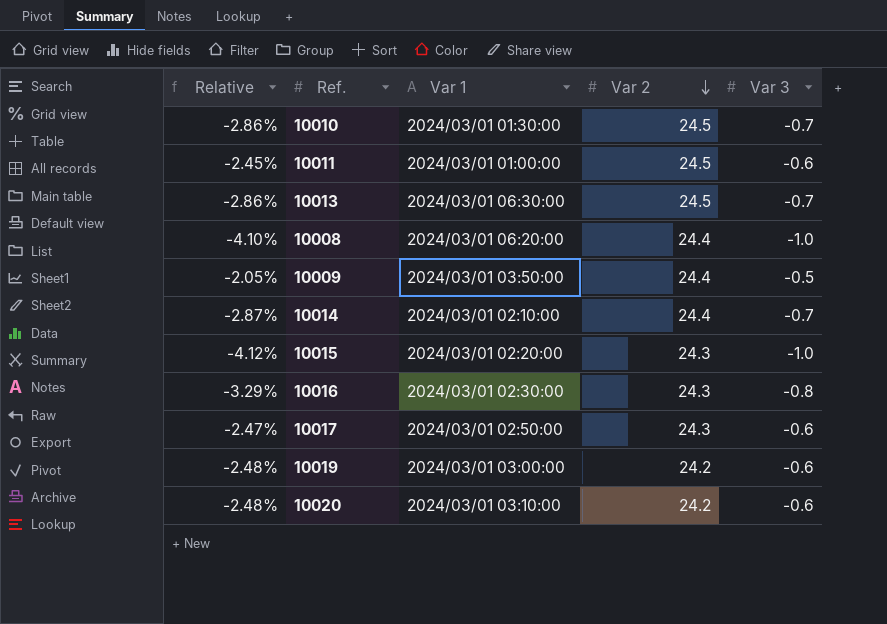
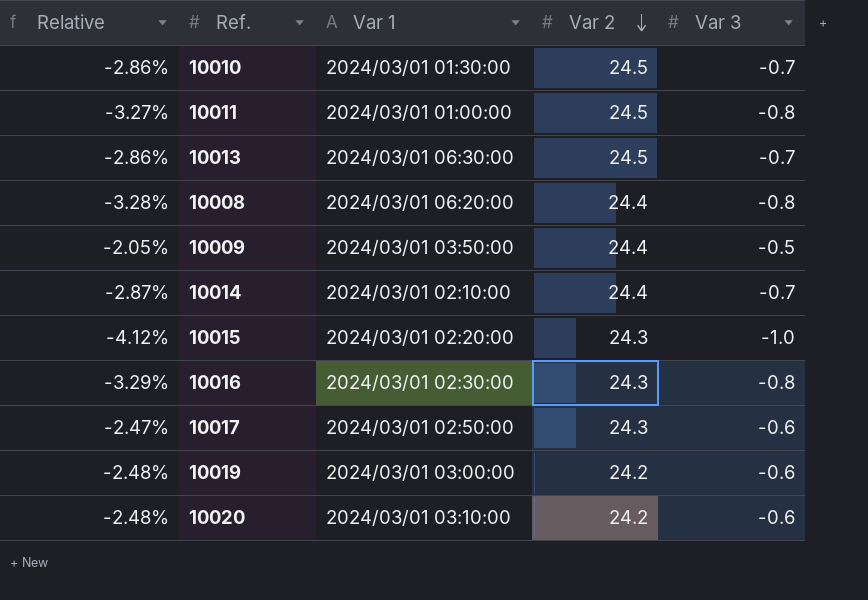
10011 | Relative: -2.45% -> -3.27%
10011 | Var 3: -0.6 -> -0.8
10008 | Relative: -4.10% -> -3.28%
10008 | Var 3: -1.0 -> -0.8

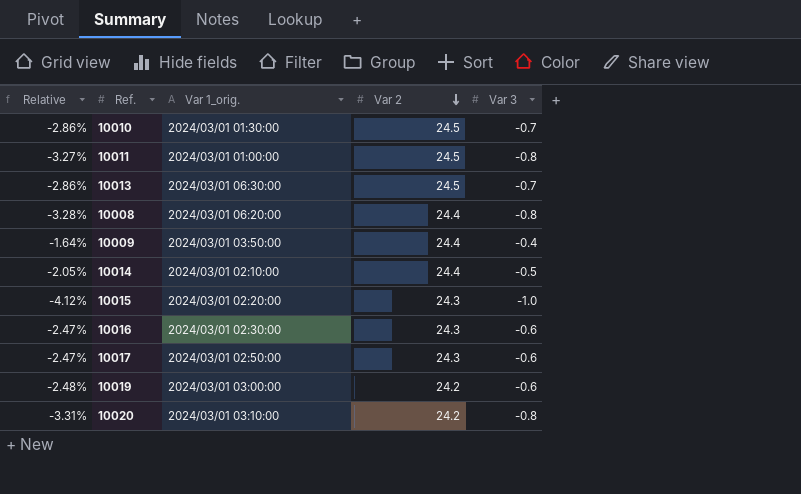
column name: Var 1 -> Var 1_orig.
10009 | Relative: -2.05% -> -1.64%
10009 | Var 3: -0.5 -> -0.4
10014 | Relative: -2.87% -> -2.05%
10014 | Var 3: -0.7 -> -0.5
10016 | Relative: -3.29% -> -2.47%
10016 | Var 3: -0.8 -> -0.6
10020 | Relative: -2.48% -> -3.31%
10020 | Var 3: -0.6 -> -0.8

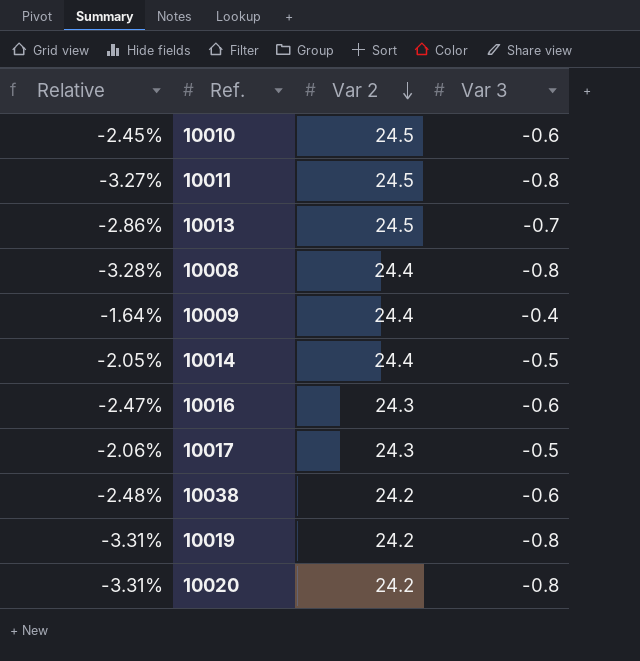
column Var 1_orig. | position: 3 -> none
row 10015: -4.12% | 2024/03/01 02:20:00 | 24.3 | -1.0 -> none
10010 | Relative: -2.86% -> -2.45%
10010 | Var 3: -0.7 -> -0.6
10017 | Relative: -2.47% -> -2.06%
10017 | Var 3: -0.6 -> -0.5
row 10038: none -> -2.48% | 24.2 | -0.6
10019 | Relative: -2.48% -> -3.31%
10019 | Var 3: -0.6 -> -0.8

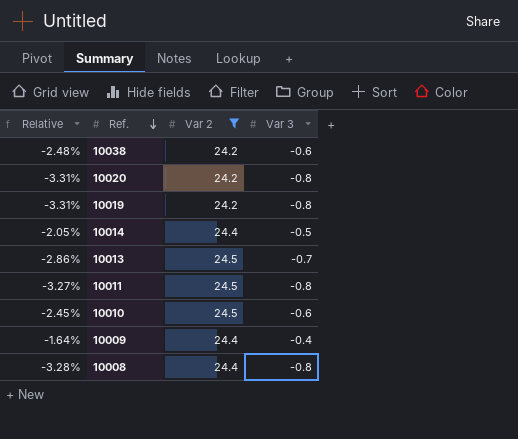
filter: none -> Var 2 != 24.3
row order: Var 2 descending -> Ref. descending

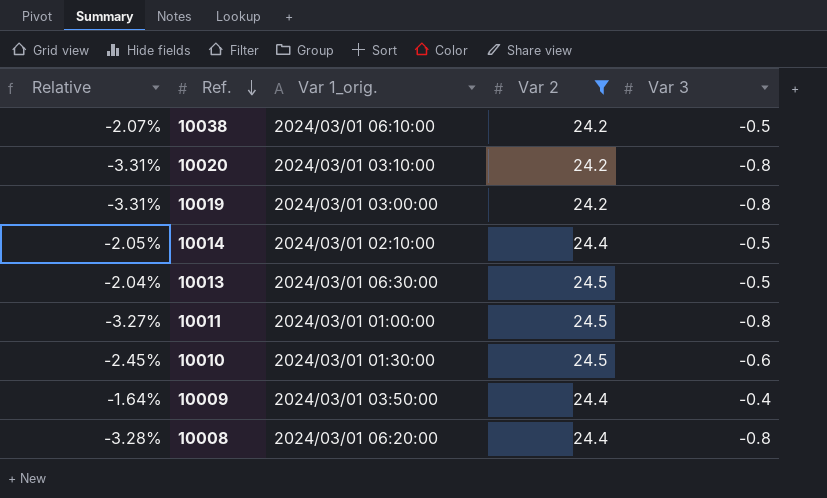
column Var 1_orig. | position: none -> 3
10038 | Relative: -2.48% -> -2.07%
10038 | Var 3: -0.6 -> -0.5
10013 | Relative: -2.86% -> -2.04%
10013 | Var 3: -0.7 -> -0.5

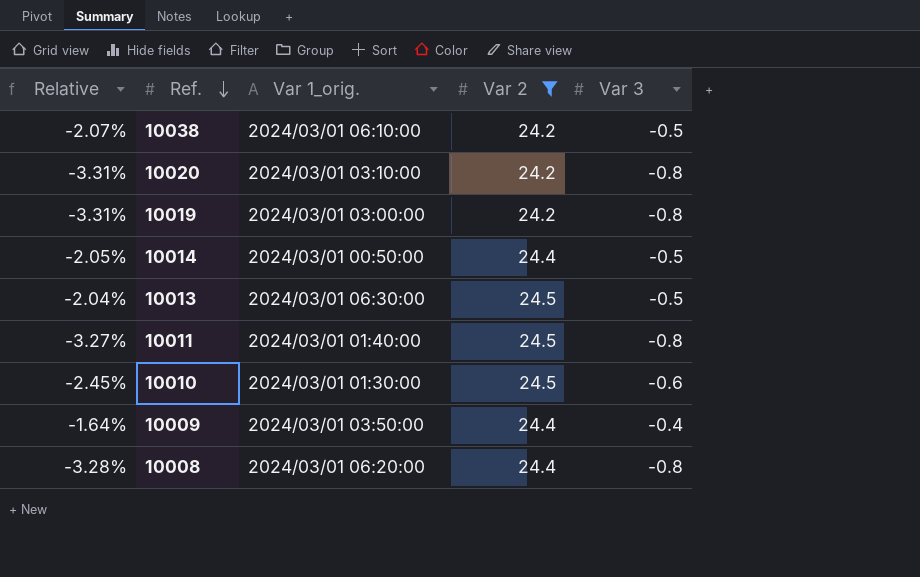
10014 | Var 1_orig.: 2024/03/01 02:10:00 -> 2024/03/01 00:50:00
10011 | Var 1_orig.: 2024/03/01 01:00:00 -> 2024/03/01 01:40:00

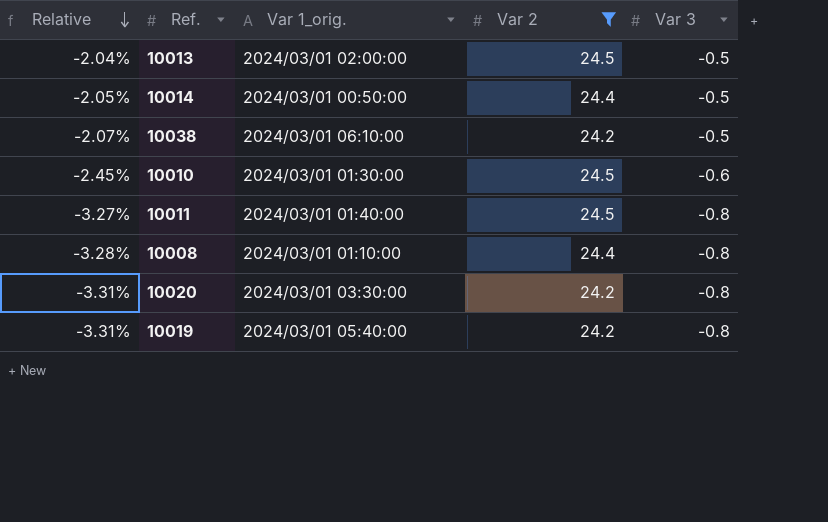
row order: Ref. descending -> Relative descending
row 10009: -1.64% | 2024/03/01 03:50:00 | 24.4 | -0.4 -> none
10013 | Var 1_orig.: 2024/03/01 06:30:00 -> 2024/03/01 02:00:00
10008 | Var 1_orig.: 2024/03/01 06:20:00 -> 2024/03/01 01:10:00
10020 | Var 1_orig.: 2024/03/01 03:10:00 -> 2024/03/01 03:30:00
10019 | Var 1_orig.: 2024/03/01 03:00:00 -> 2024/03/01 05:40:00

